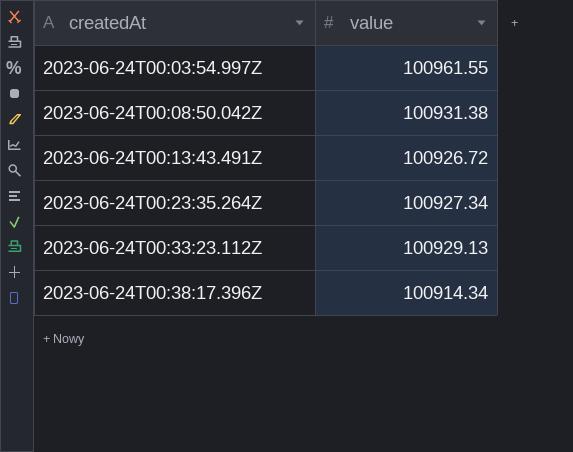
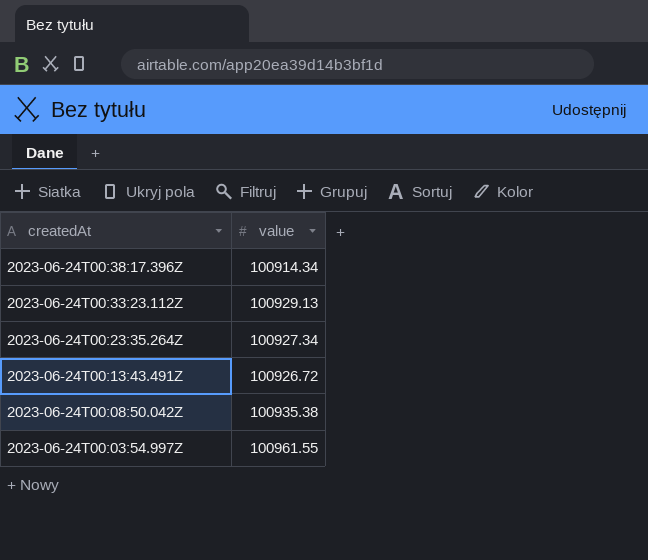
row order: createdAt ascending -> createdAt descending
2023-06-24T00:08:50.042Z | value: 100931.38 -> 100935.38

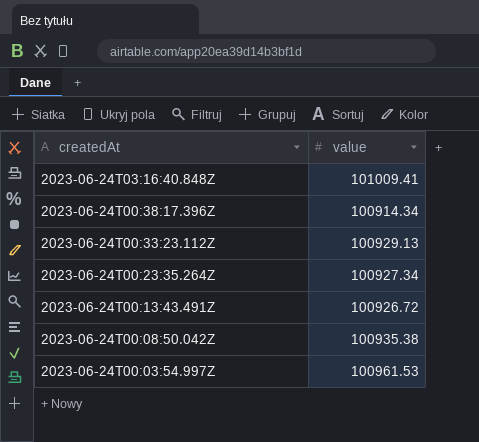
row 2023-06-24T03:16:40.848Z: none -> 101009.41
2023-06-24T00:03:54.997Z | value: 100961.55 -> 100961.53

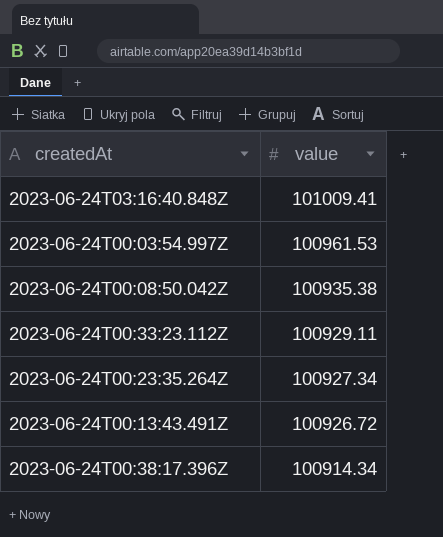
row order: createdAt descending -> value descending
2023-06-24T00:33:23.112Z | value: 100929.13 -> 100929.11

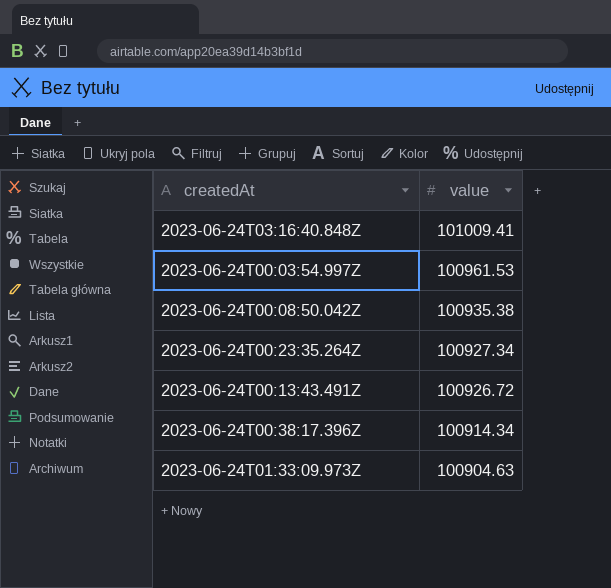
row 2023-06-24T00:33:23.112Z: 100929.11 -> none
row 2023-06-24T01:33:09.973Z: none -> 100904.63

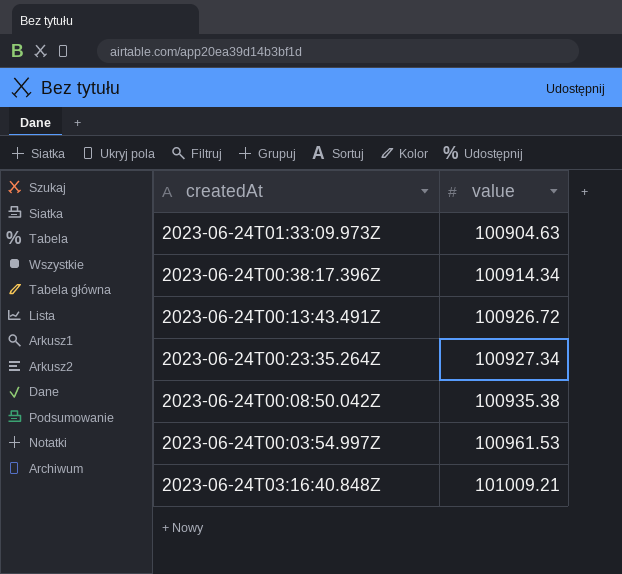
row order: value descending -> value ascending
2023-06-24T03:16:40.848Z | value: 101009.41 -> 101009.21

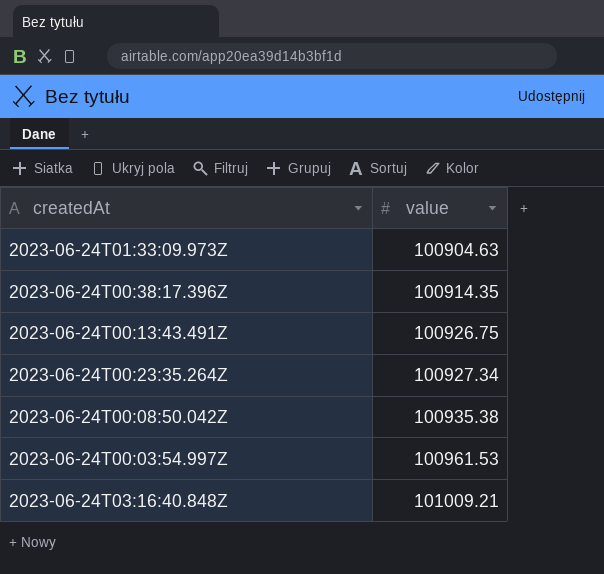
2023-06-24T00:38:17.396Z | value: 100914.34 -> 100914.35
2023-06-24T00:13:43.491Z | value: 100926.72 -> 100926.75

